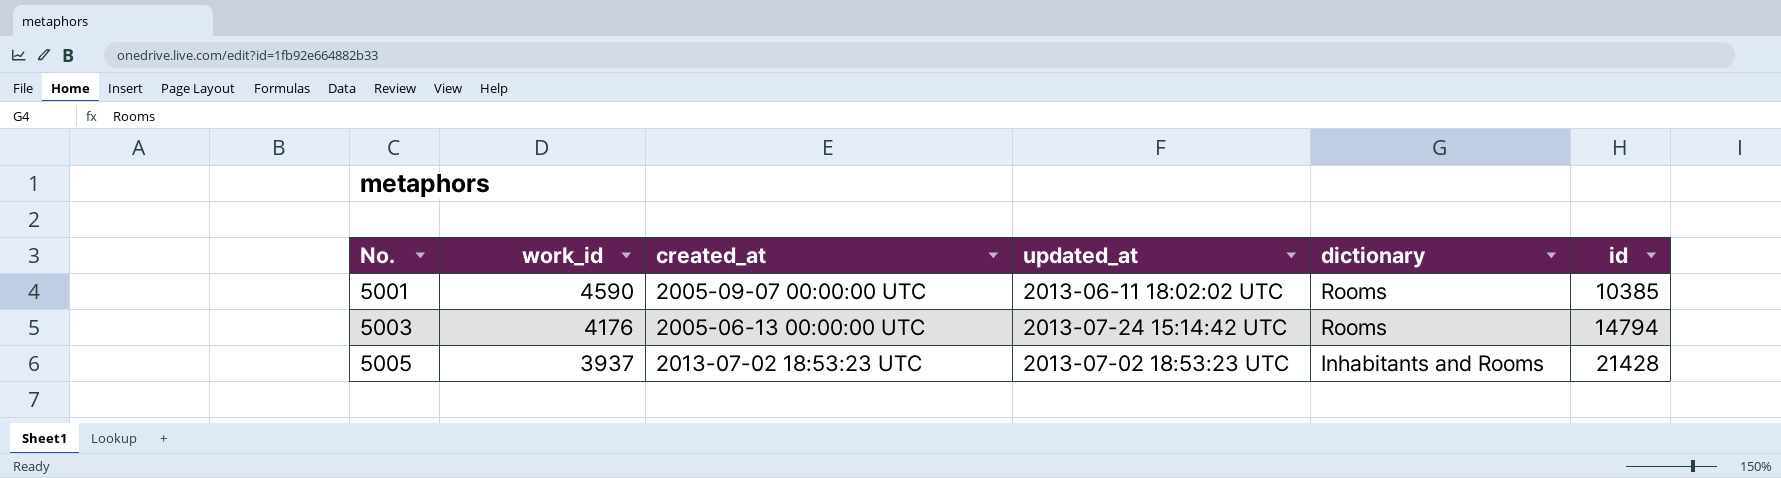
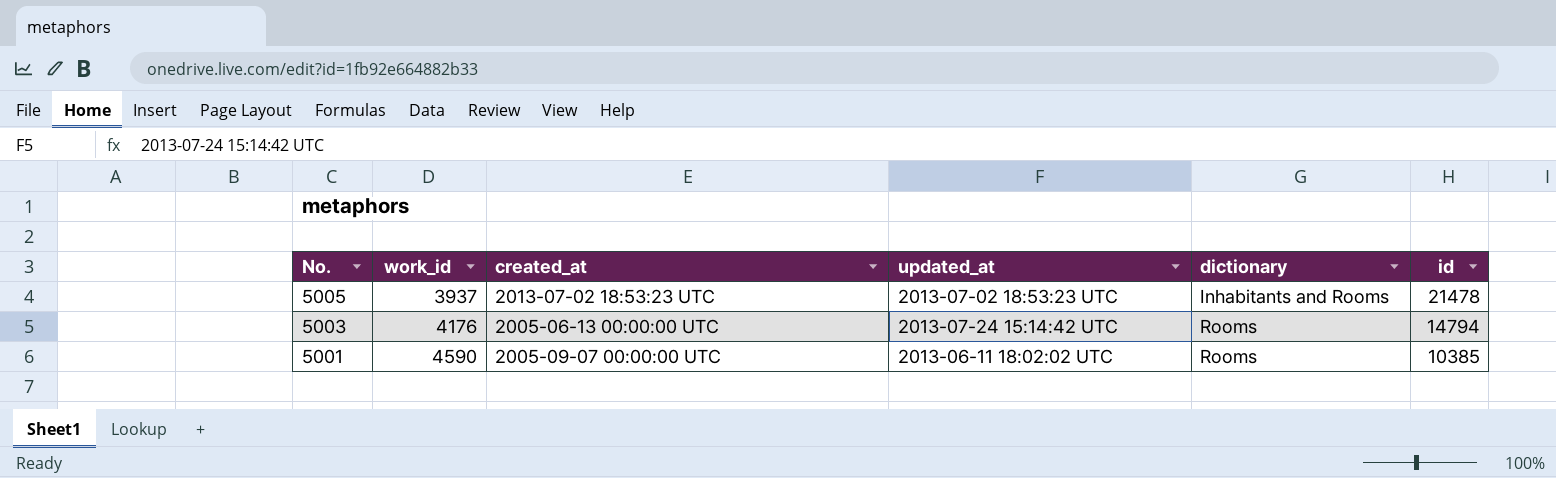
row order: No. ascending -> No. descending
5005 | id: 21428 -> 21478

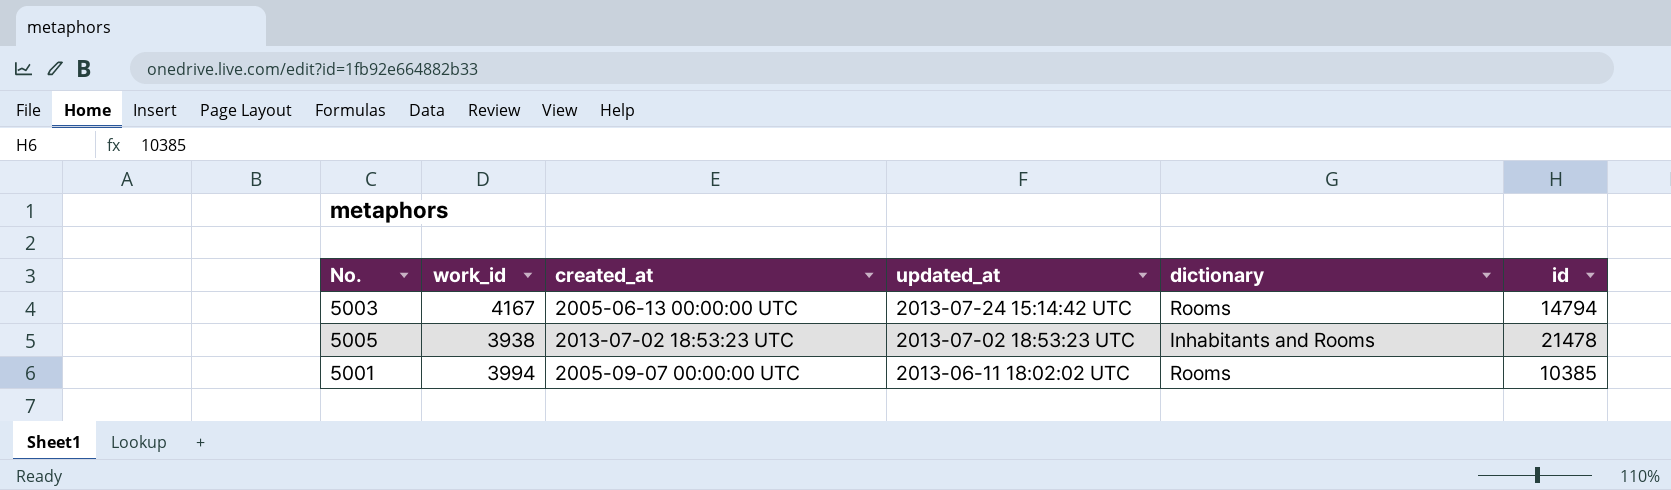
row order: No. descending -> updated_at descending
5003 | work_id: 4176 -> 4167
5005 | work_id: 3937 -> 3938
5001 | work_id: 4590 -> 3994

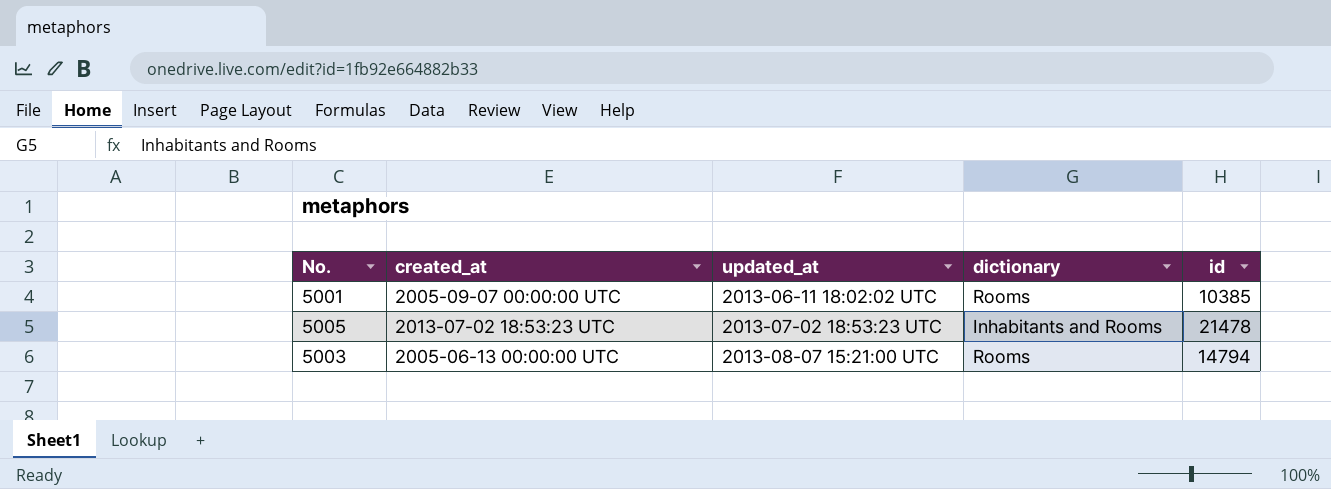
row order: updated_at descending -> updated_at ascending
column work_id | position: 2 -> none
5003 | updated_at: 2013-07-24 15:14:42 UTC -> 2013-08-07 15:21:00 UTC

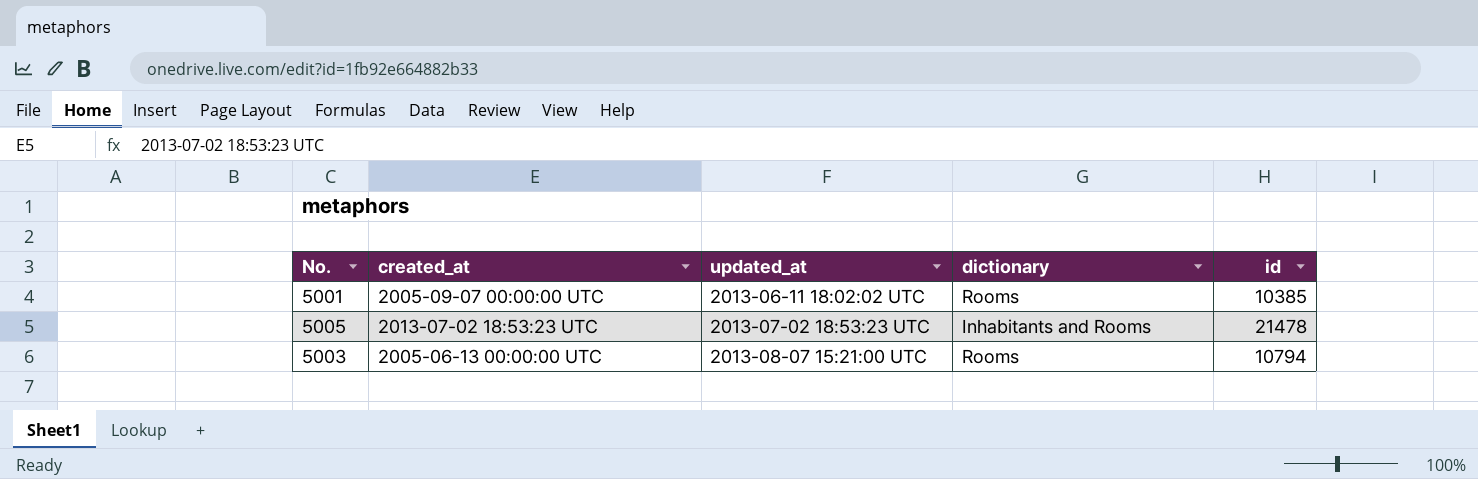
5003 | id: 14794 -> 10794

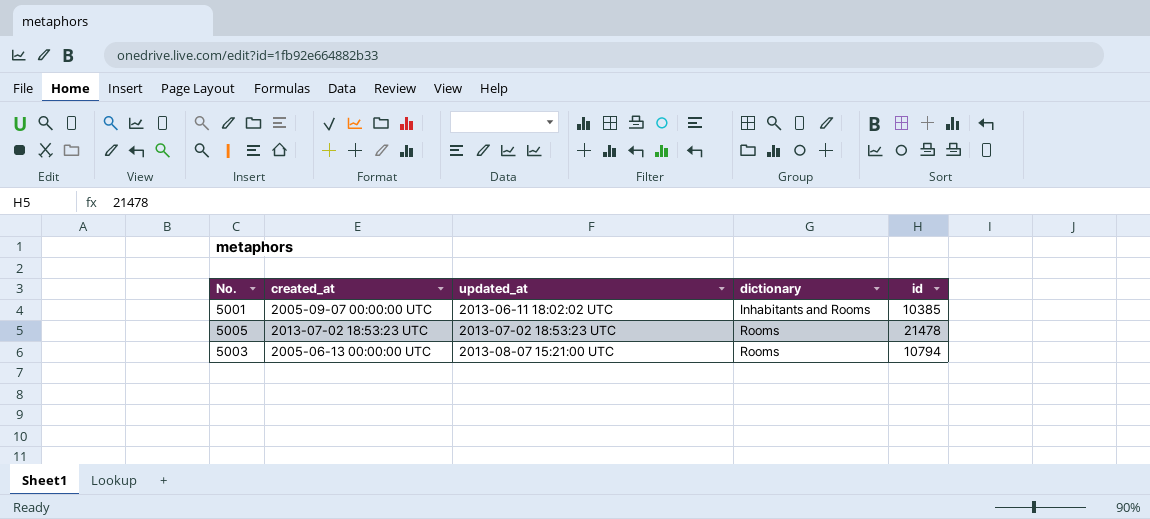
5001 | dictionary: Rooms -> Inhabitants and Rooms
5005 | dictionary: Inhabitants and Rooms -> Rooms

